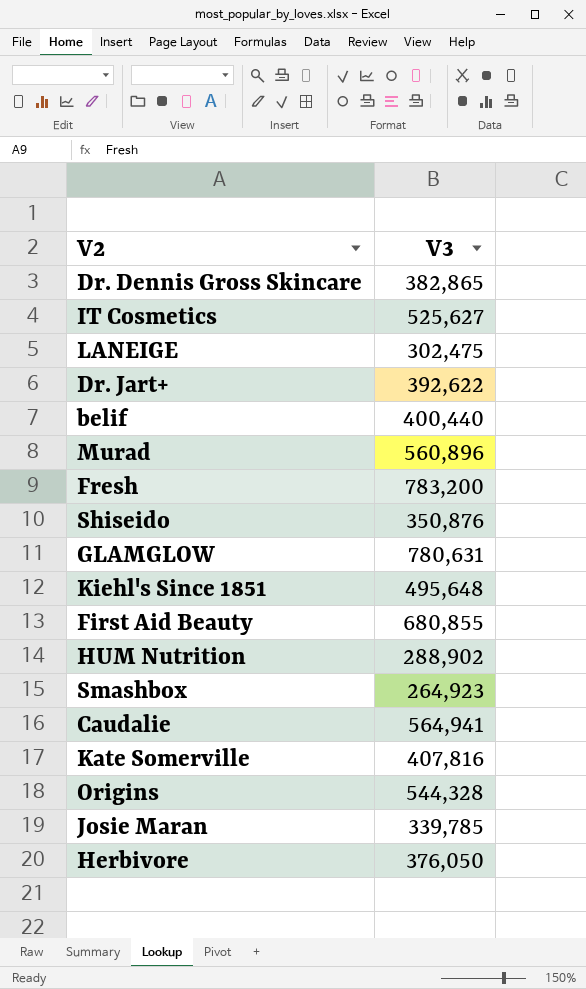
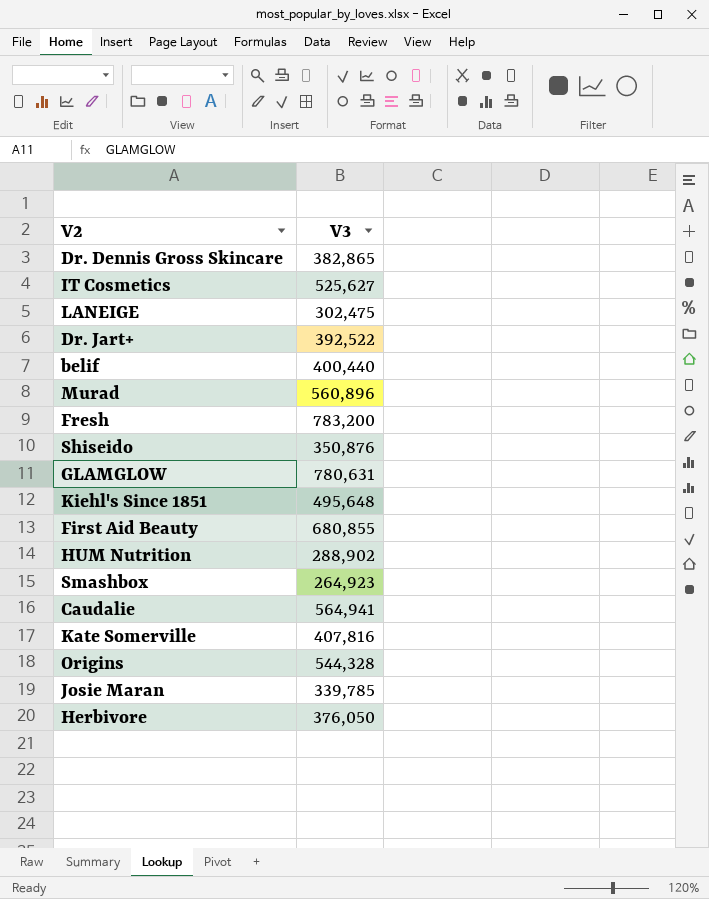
Dr. Jart+ | V3: 392,622 -> 392,522

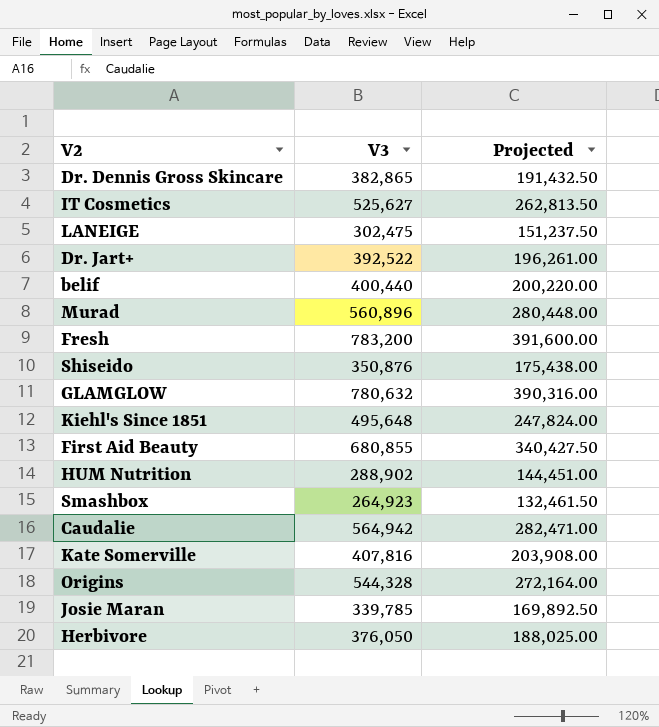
column Projected | formula: none -> [V3] * 0.5
GLAMGLOW | V3: 780,631 -> 780,632
Caudalie | V3: 564,941 -> 564,942

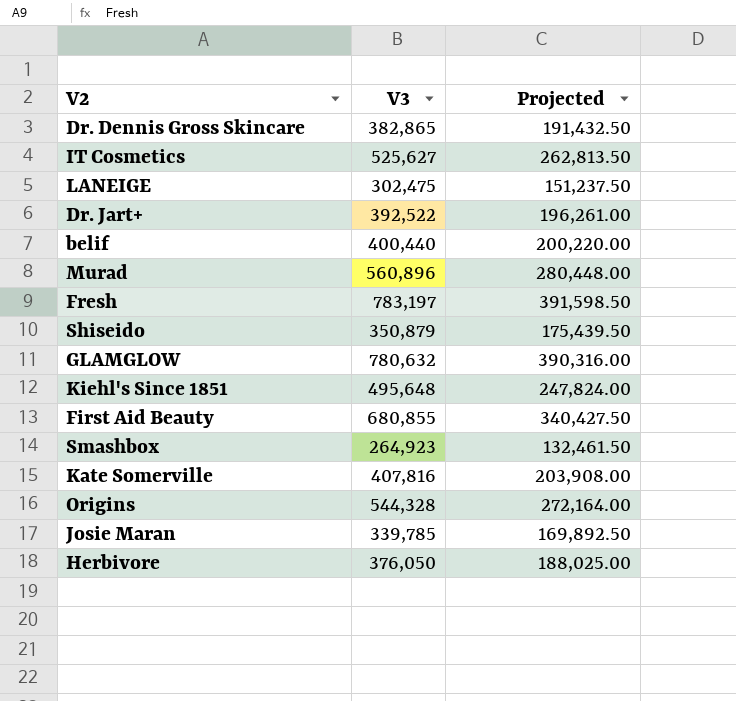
row HUM Nutrition: 288,902 | 144,451.00 -> none
row Caudalie: 564,942 | 282,471.00 -> none
Fresh | V3: 783,200 -> 783,197
Fresh | Projected: 391,600.00 -> 391,598.50
Shiseido | V3: 350,876 -> 350,879
Shiseido | Projected: 175,438.00 -> 175,439.50

